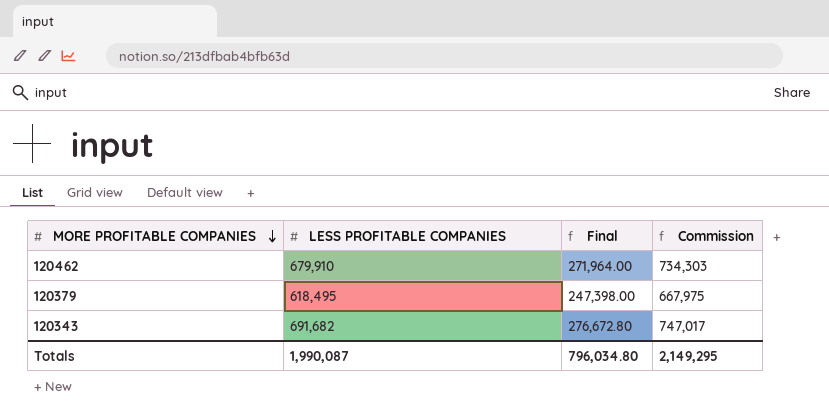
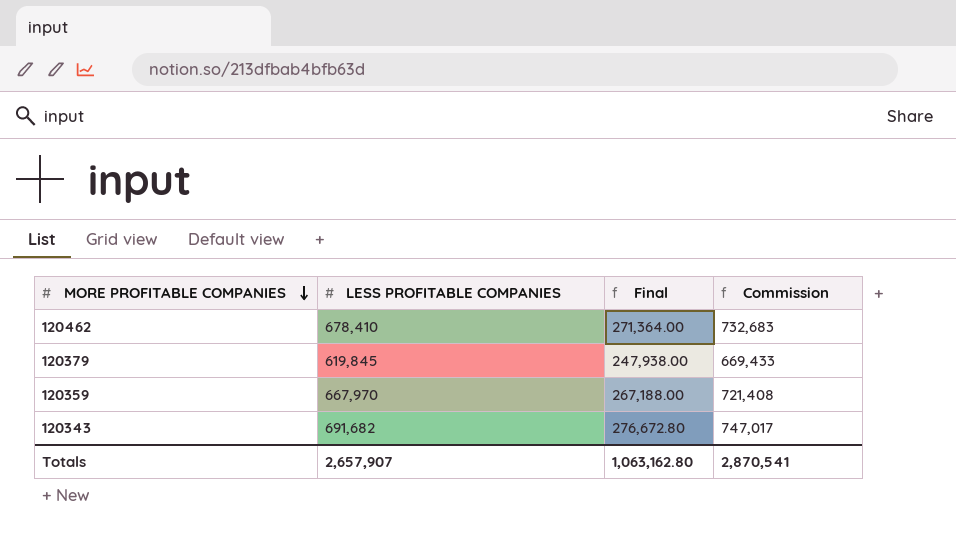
120462 | LESS PROFITABLE COMPANIES: 679,910 -> 678,410
120462 | Final: 271,964.00 -> 271,364.00
120462 | Commission: 734,303 -> 732,683
120379 | LESS PROFITABLE COMPANIES: 618,495 -> 619,845
120379 | Final: 247,398.00 -> 247,938.00
120379 | Commission: 667,975 -> 669,433
row 120359: none -> 667,970 | 267,188.00 | 721,408
Totals | LESS PROFITABLE COMPANIES: 1,990,087 -> 2,657,907
Totals | Final: 796,034.80 -> 1,063,162.80
Totals | Commission: 2,149,295 -> 2,870,541

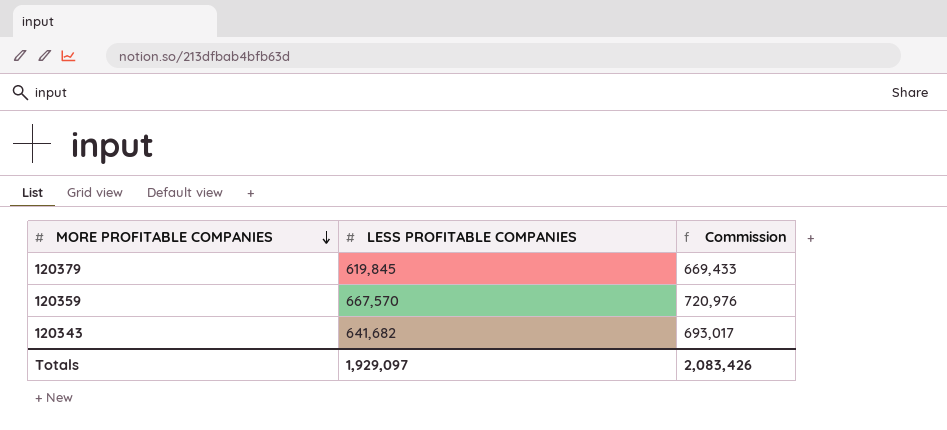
column Final | formula: [LESS PROFITABLE COMPANIES] * 0.4 -> none
row 120462: 678,410 | 271,364.00 | 732,683 -> none
120359 | LESS PROFITABLE COMPANIES: 667,970 -> 667,570
120359 | Commission: 721,408 -> 720,976
120343 | LESS PROFITABLE COMPANIES: 691,682 -> 641,682
120343 | Commission: 747,017 -> 693,017
Totals | LESS PROFITABLE COMPANIES: 2,657,907 -> 1,929,097
Totals | Commission: 2,870,541 -> 2,083,426

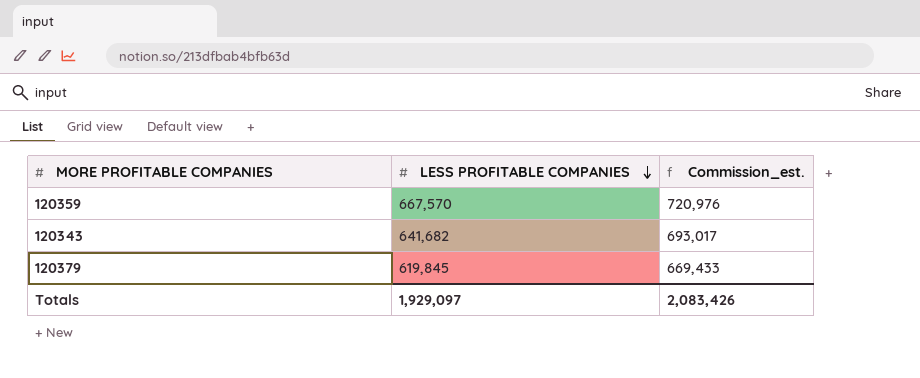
row order: MORE PROFITABLE COMPANIES descending -> LESS PROFITABLE COMPANIES descending
column name: Commission -> Commission_est.

